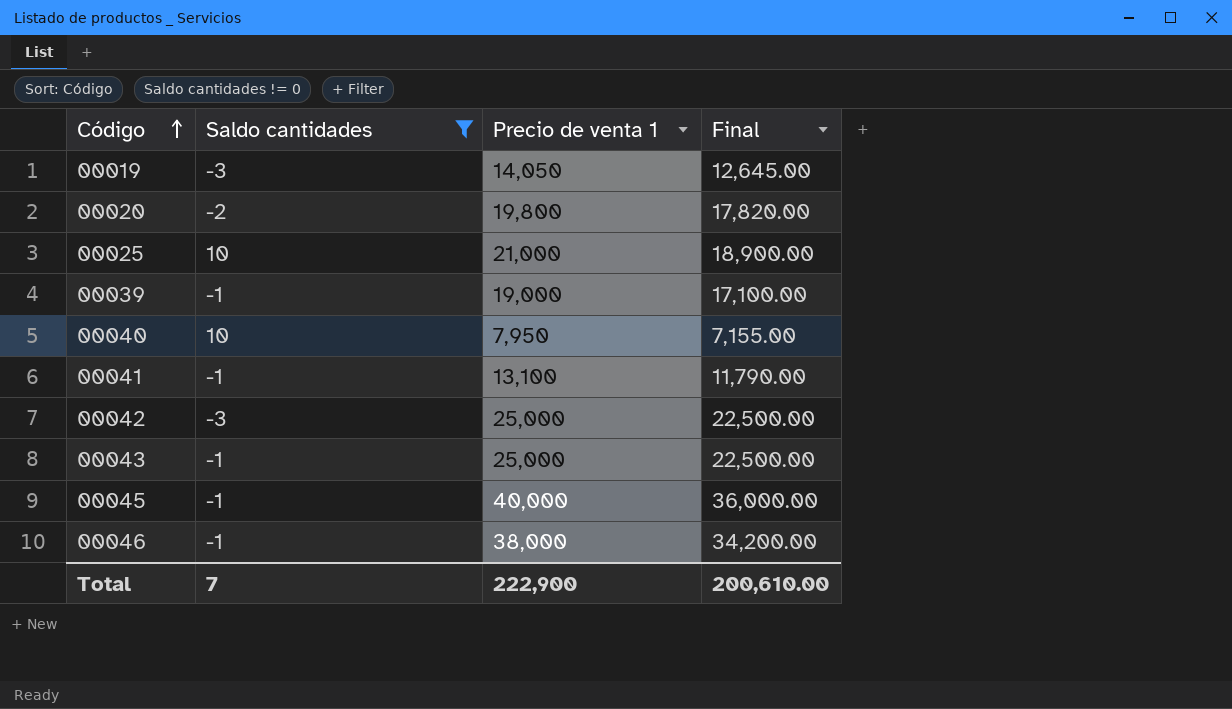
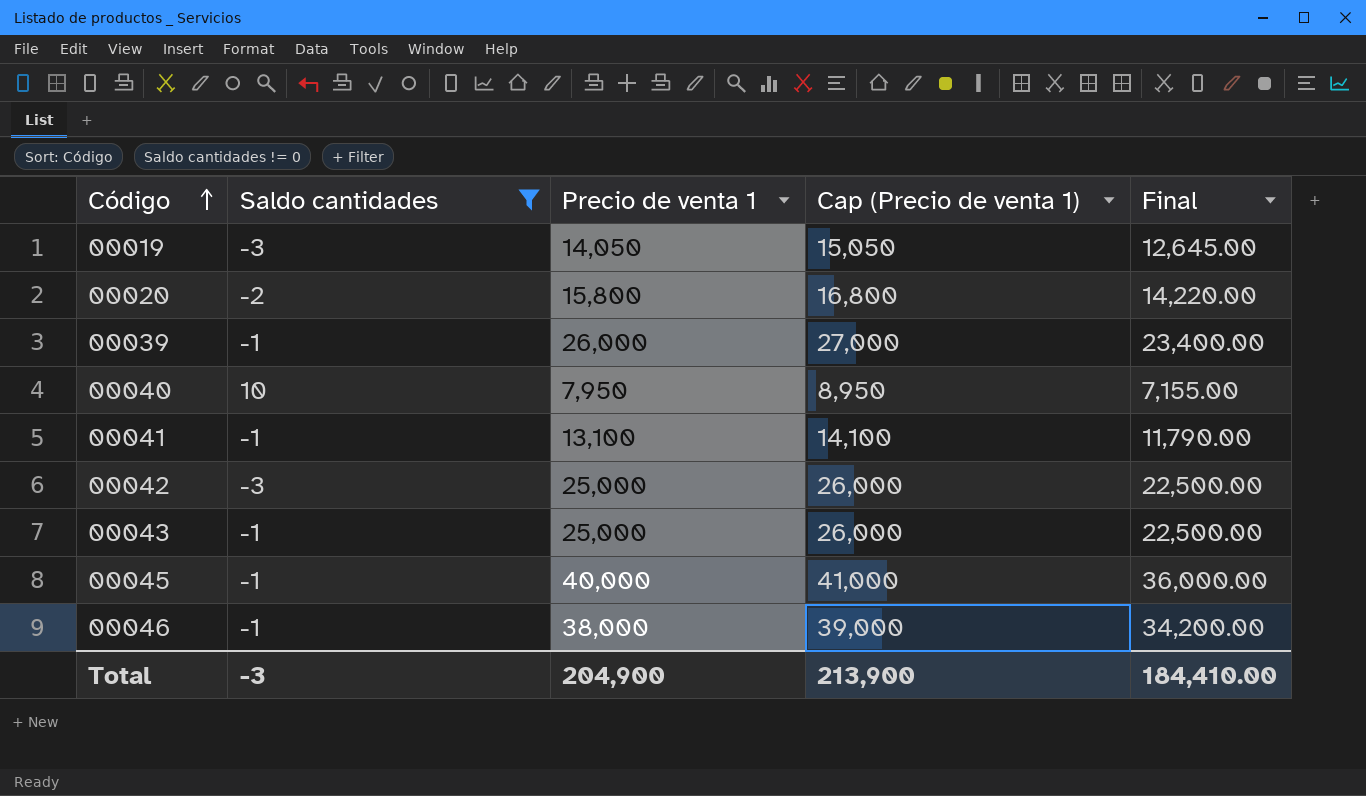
column Cap (Precio de venta 1) | formula: none -> [Precio de venta 1] + 1000
row 00025: 10 | 21,000 | 18,900.00 -> none
00020 | Precio de venta 1: 19,800 -> 15,800
00020 | Final: 17,820.00 -> 14,220.00
00039 | Precio de venta 1: 19,000 -> 26,000
00039 | Final: 17,100.00 -> 23,400.00
Total | Saldo cantidades: 7 -> -3
Total | Precio de venta 1: 222,900 -> 204,900
Total | Final: 200,610.00 -> 184,410.00

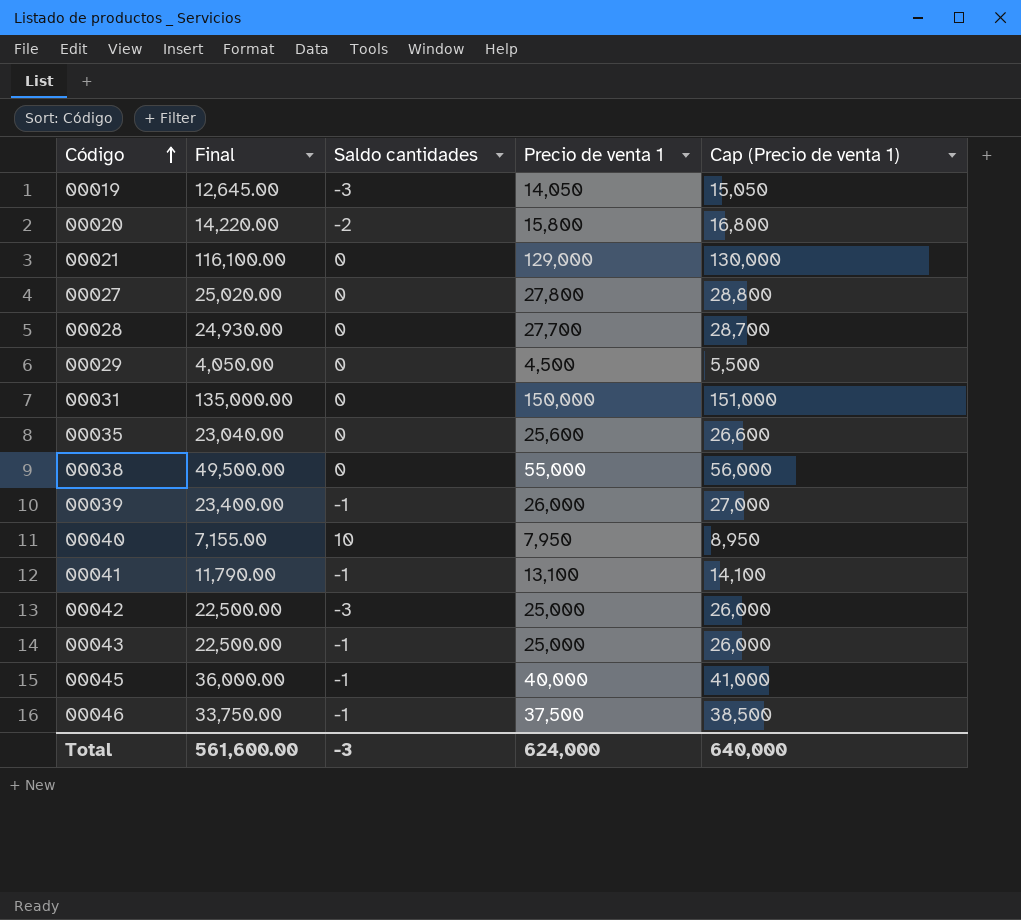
filter: Saldo cantidades != 0 -> none
column Final | position: 5 -> 2
00046 | Final: 34,200.00 -> 33,750.00
00046 | Precio de venta 1: 38,000 -> 37,500
00046 | Cap (Precio de venta 1): 39,000 -> 38,500
Total | Final: 184,410.00 -> 561,600.00
Total | Precio de venta 1: 204,900 -> 624,000
Total | Cap (Precio de venta 1): 213,900 -> 640,000

